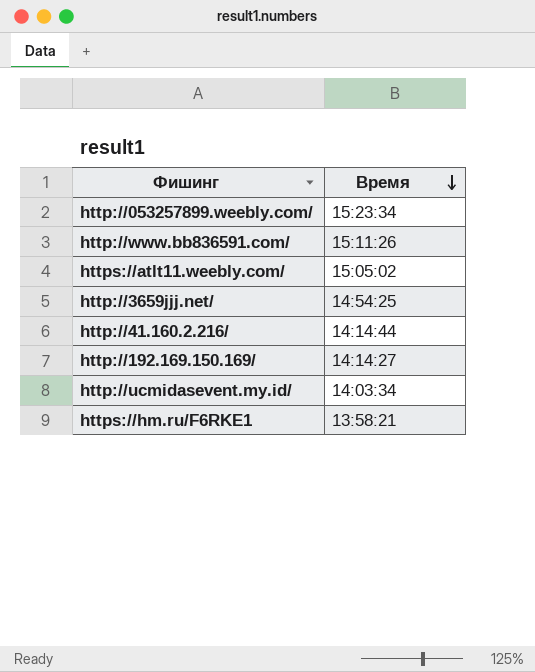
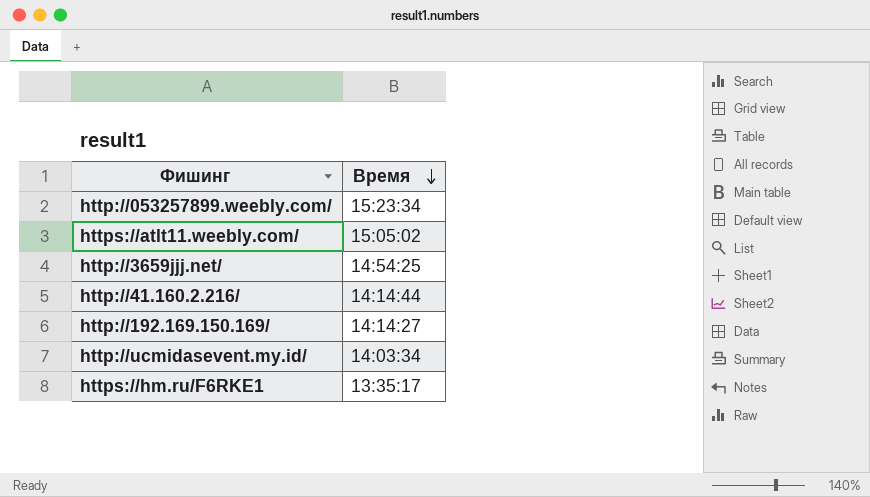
row http://www.bb836591.com/: 15:11:26 -> none
https://hm.ru/F6RKE1 | Время: 13:58:21 -> 13:35:17

